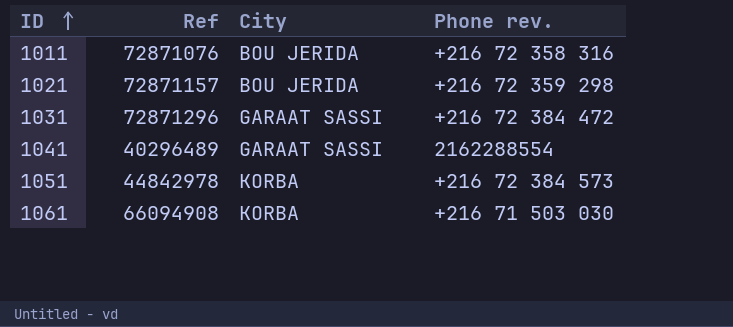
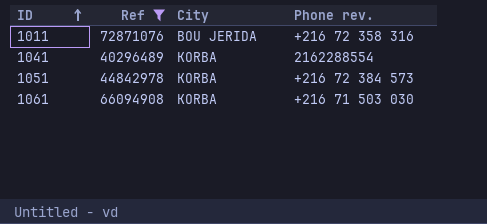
filter: none -> Ref <= 72871076
1041 | City: GARAAT SASSI -> KORBA

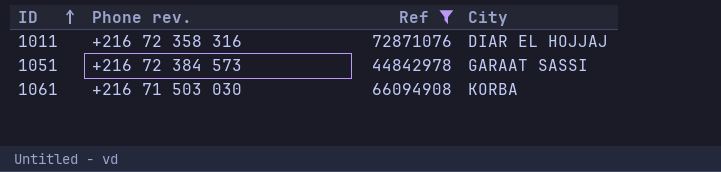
column Phone rev. | position: 4 -> 2
row 1041: 40296489 | KORBA | 2162288554 -> none
1011 | City: BOU JERIDA -> DIAR EL HOJJAJ
1051 | City: KORBA -> GARAAT SASSI

